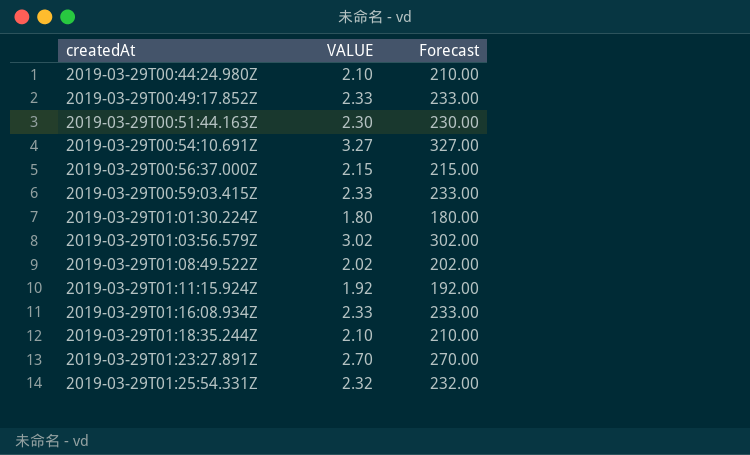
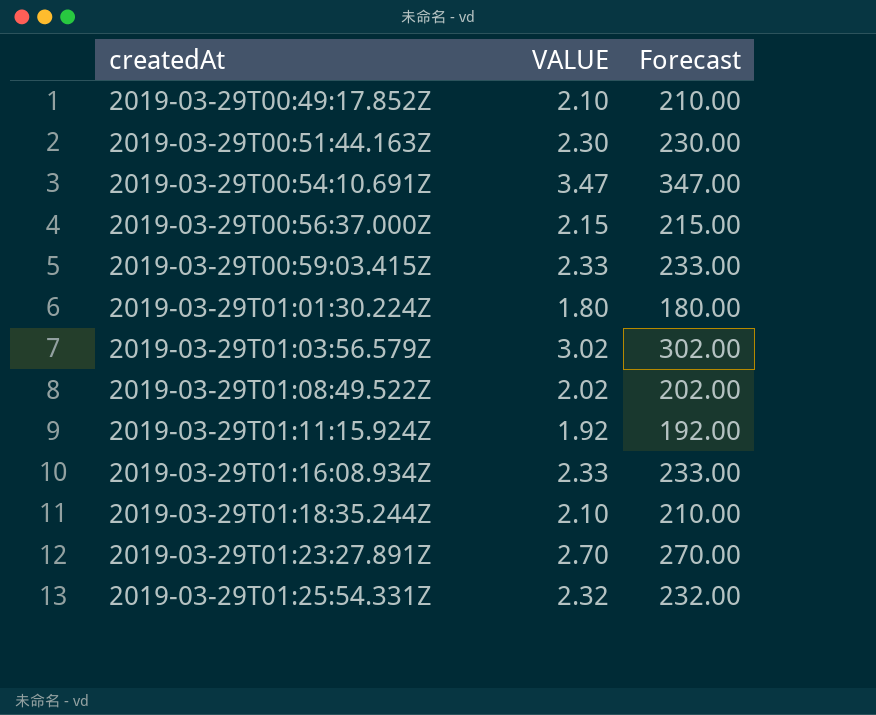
row 2019-03-29T00:44:24.980Z: 2.10 | 210.00 -> none
2019-03-29T00:49:17.852Z | VALUE: 2.33 -> 2.10
2019-03-29T00:49:17.852Z | Forecast: 233.00 -> 210.00
2019-03-29T00:54:10.691Z | VALUE: 3.27 -> 3.47
2019-03-29T00:54:10.691Z | Forecast: 327.00 -> 347.00

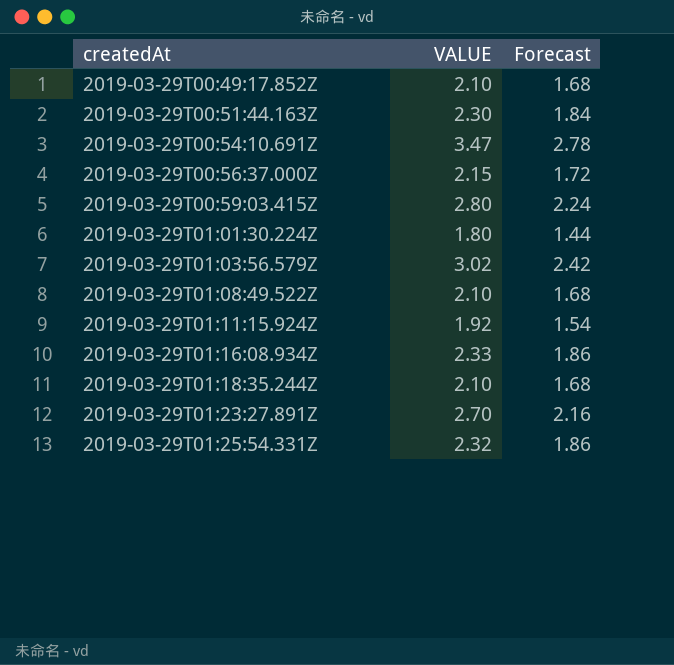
column Forecast | formula: [VALUE] * 100 -> [VALUE] * 0.8
2019-03-29T00:59:03.415Z | VALUE: 2.33 -> 2.80
2019-03-29T01:08:49.522Z | VALUE: 2.02 -> 2.10

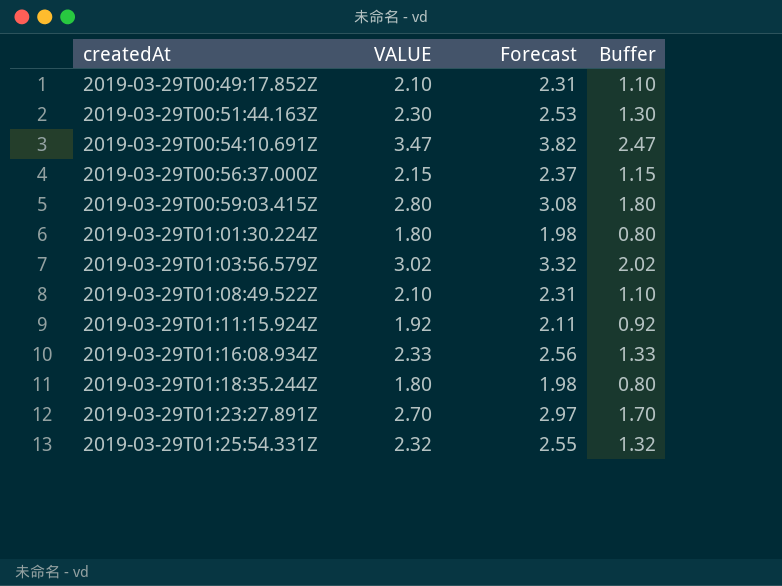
column Forecast | formula: [VALUE] * 0.8 -> [VALUE] * 1.1
column Buffer | formula: none -> [VALUE] - 1
2019-03-29T01:18:35.244Z | VALUE: 2.10 -> 1.80

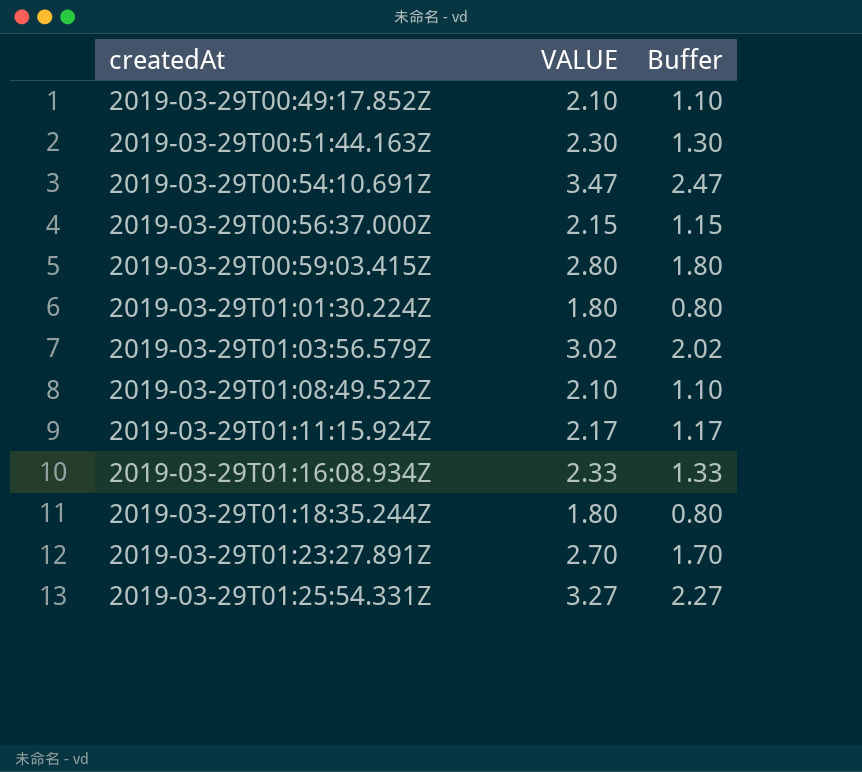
column Forecast | formula: [VALUE] * 1.1 -> none
2019-03-29T01:11:15.924Z | VALUE: 1.92 -> 2.17
2019-03-29T01:11:15.924Z | Buffer: 0.92 -> 1.17
2019-03-29T01:25:54.331Z | VALUE: 2.32 -> 3.27
2019-03-29T01:25:54.331Z | Buffer: 1.32 -> 2.27

